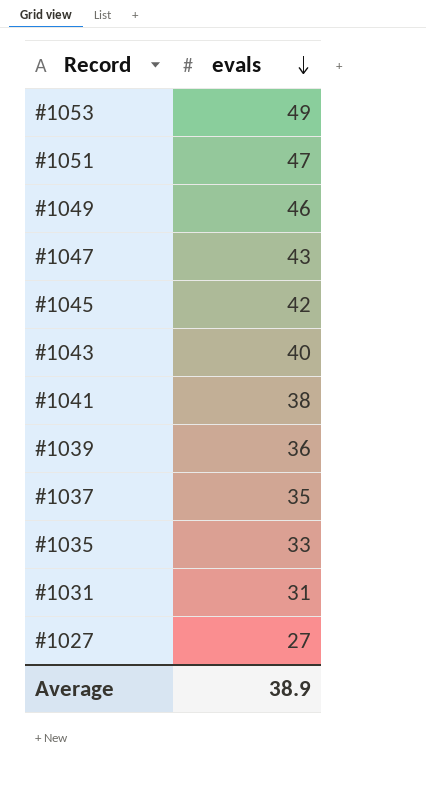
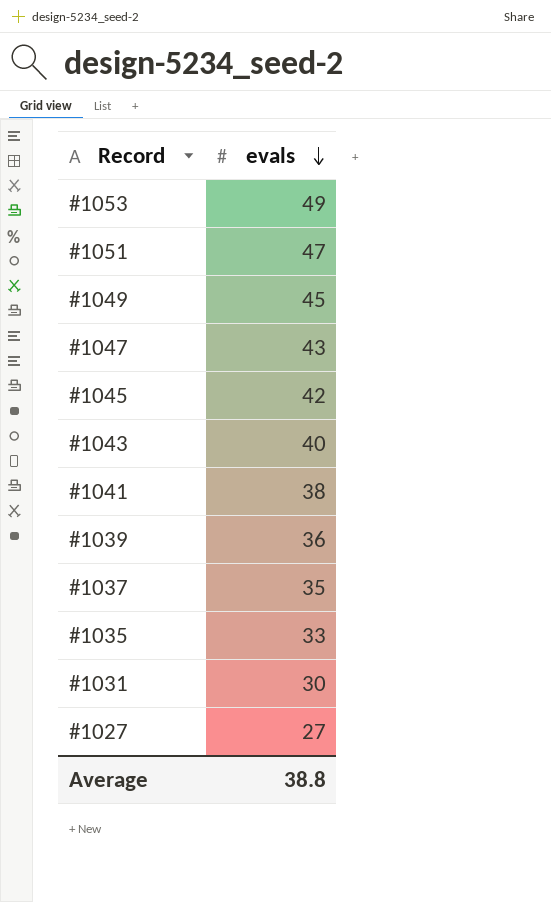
#1049 | evals: 46 -> 45
#1031 | evals: 31 -> 30
Average | evals: 38.9 -> 38.8

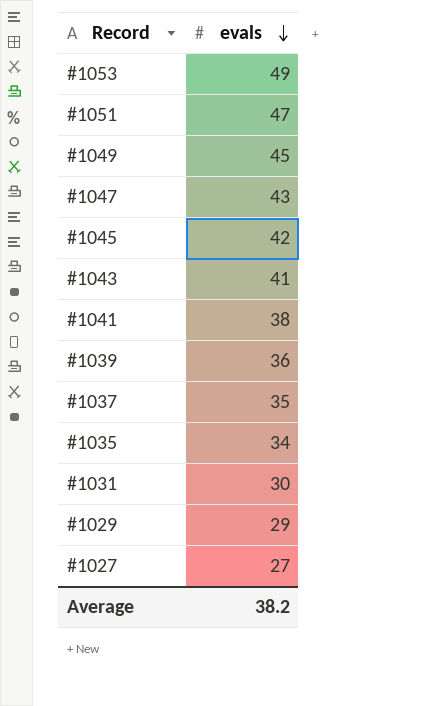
#1043 | evals: 40 -> 41
#1035 | evals: 33 -> 34
row #1029: none -> 29
Average | evals: 38.8 -> 38.2

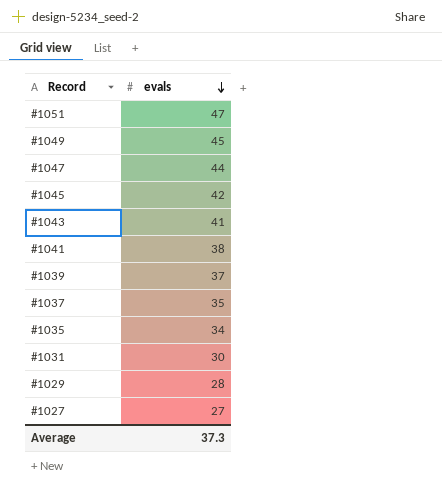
row #1053: 49 -> none
#1047 | evals: 43 -> 44
#1039 | evals: 36 -> 37
#1029 | evals: 29 -> 28
Average | evals: 38.2 -> 37.3

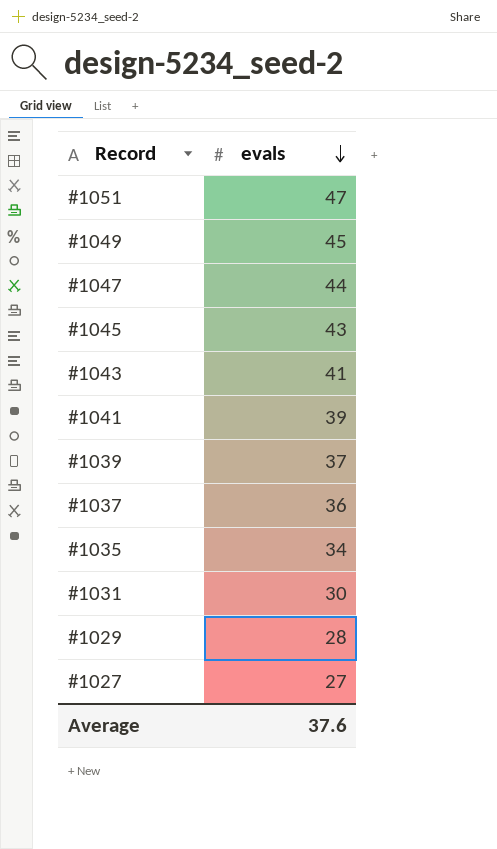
#1045 | evals: 42 -> 43
#1041 | evals: 38 -> 39
#1037 | evals: 35 -> 36
Average | evals: 37.3 -> 37.6

